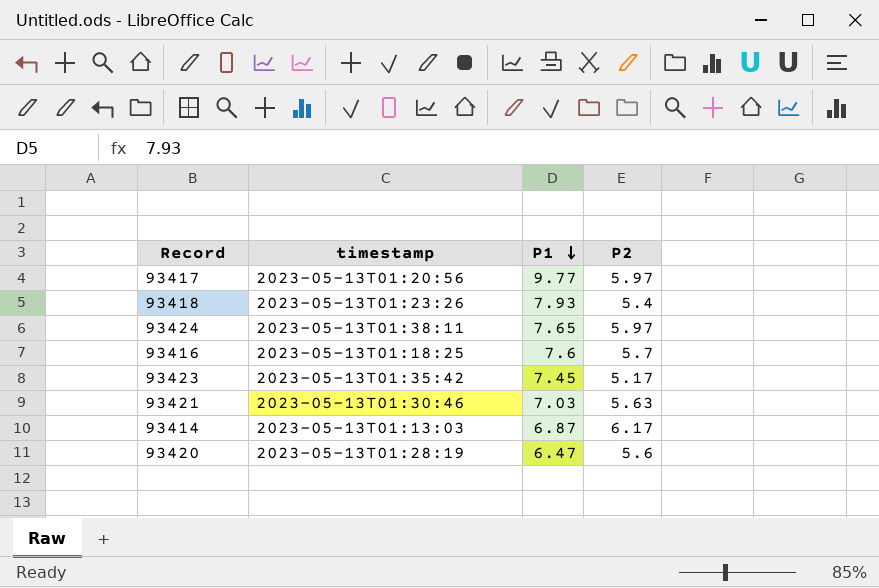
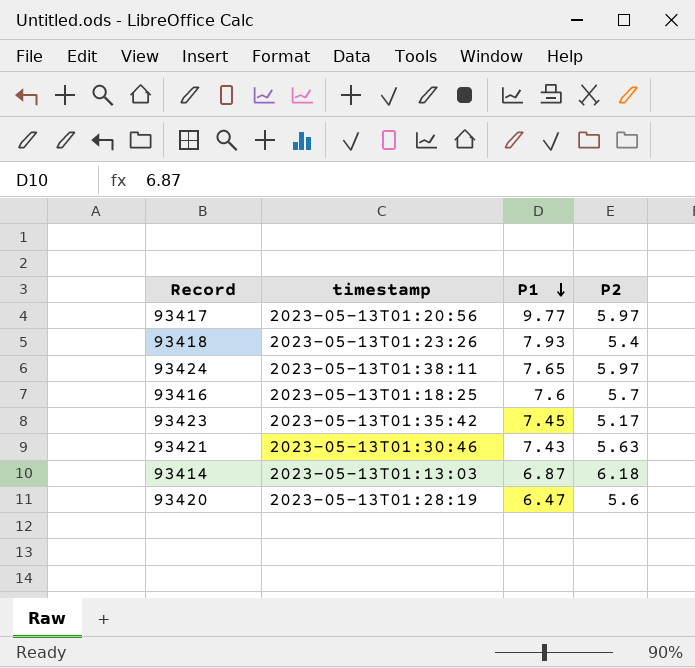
93421 | P1: 7.03 -> 7.43
93414 | P2: 6.17 -> 6.18

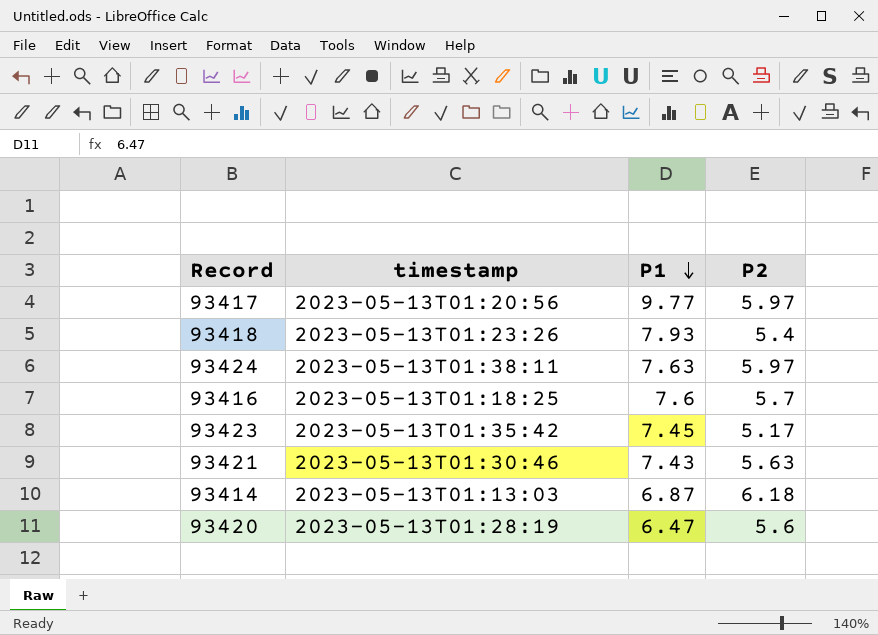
93424 | P1: 7.65 -> 7.63

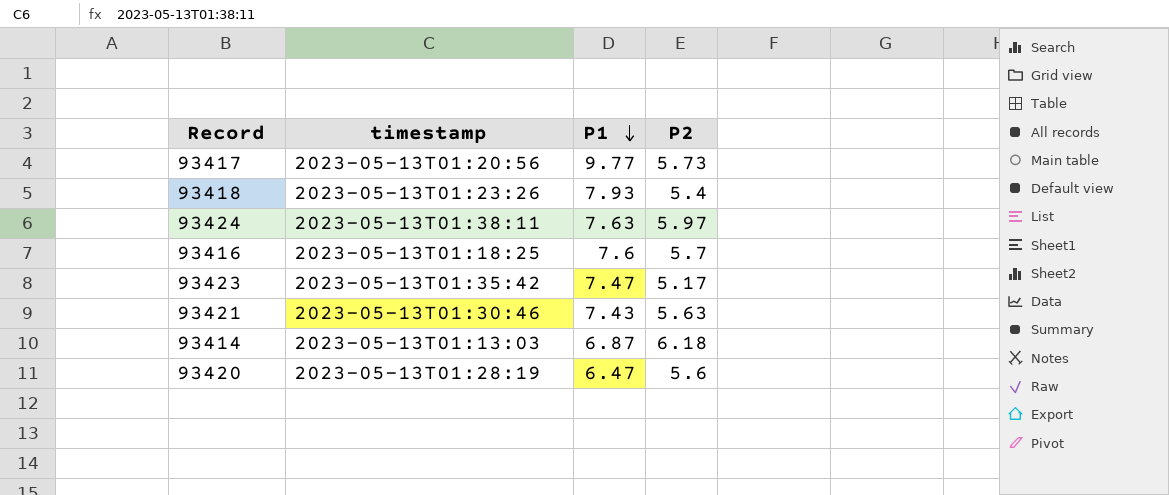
93417 | P2: 5.97 -> 5.73
93423 | P1: 7.45 -> 7.47

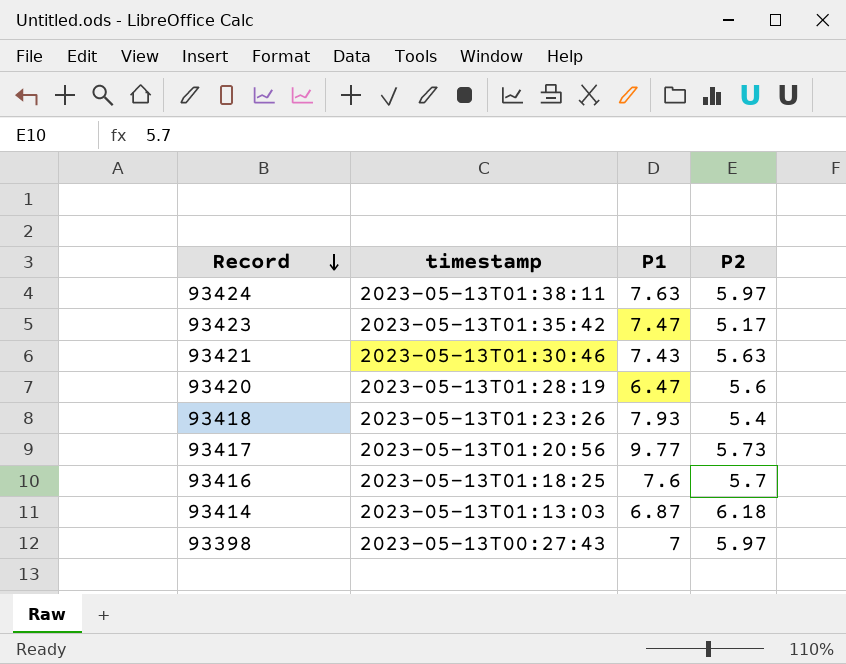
row order: P1 descending -> Record descending
row 93398: none -> 2023-05-13T00:27:43 | 7 | 5.97

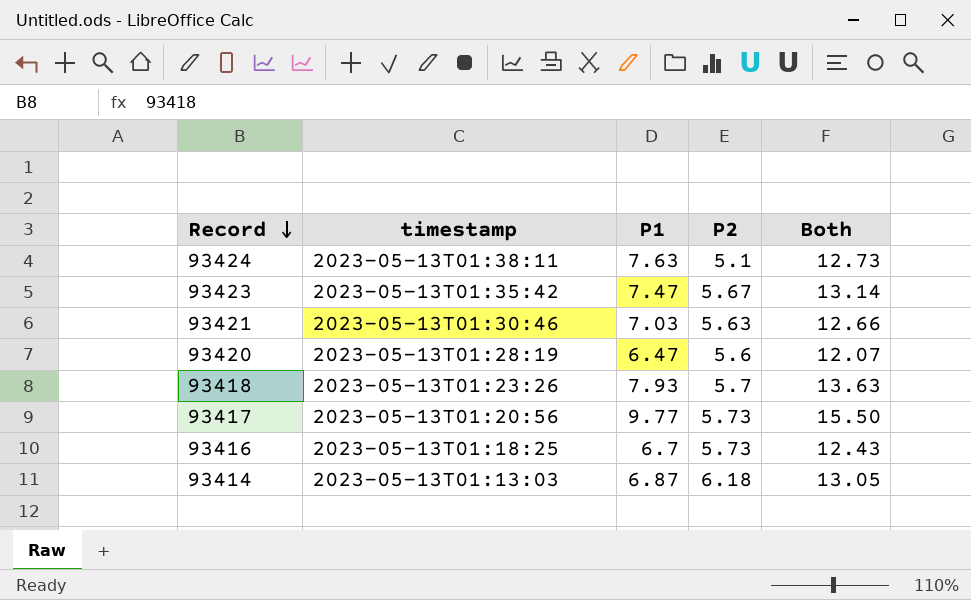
column Both | formula: none -> [P1] + [P2]
row 93398: 2023-05-13T00:27:43 | 7 | 5.97 -> none
93424 | P2: 5.97 -> 5.1
93423 | P2: 5.17 -> 5.67
93421 | P1: 7.43 -> 7.03
93418 | P2: 5.4 -> 5.7
93416 | P1: 7.6 -> 6.7
93416 | P2: 5.7 -> 5.73

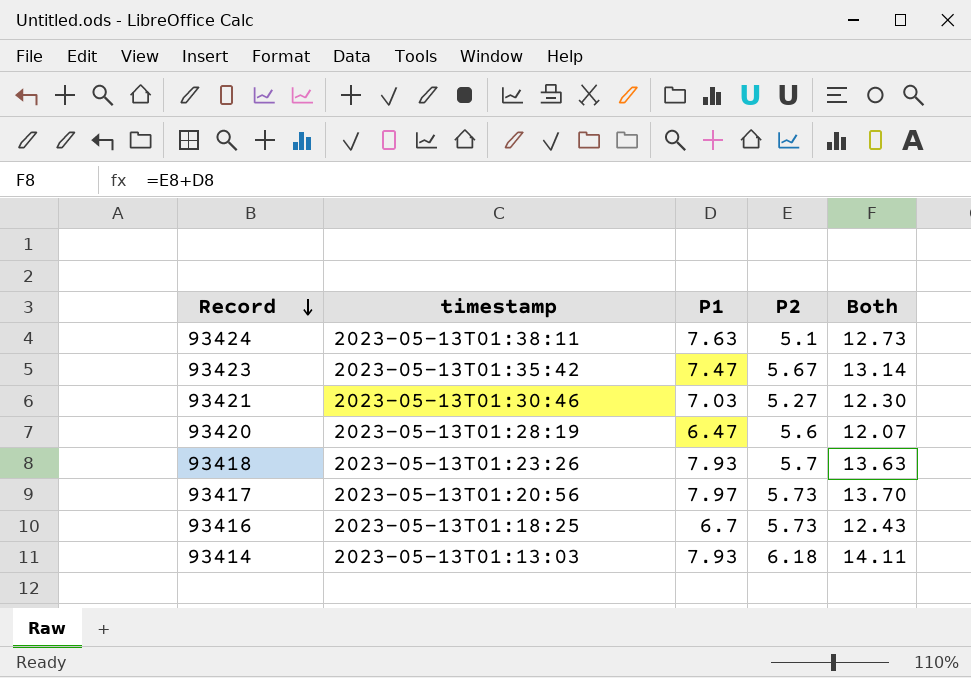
93421 | P2: 5.63 -> 5.27
93421 | Both: 12.66 -> 12.30
93417 | P1: 9.77 -> 7.97
93417 | Both: 15.50 -> 13.70
93414 | P1: 6.87 -> 7.93
93414 | Both: 13.05 -> 14.11

